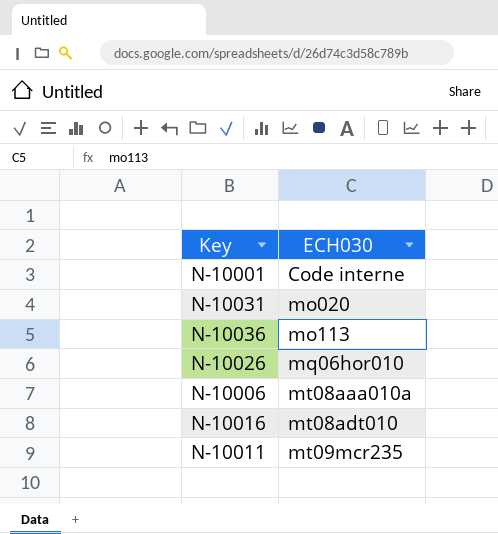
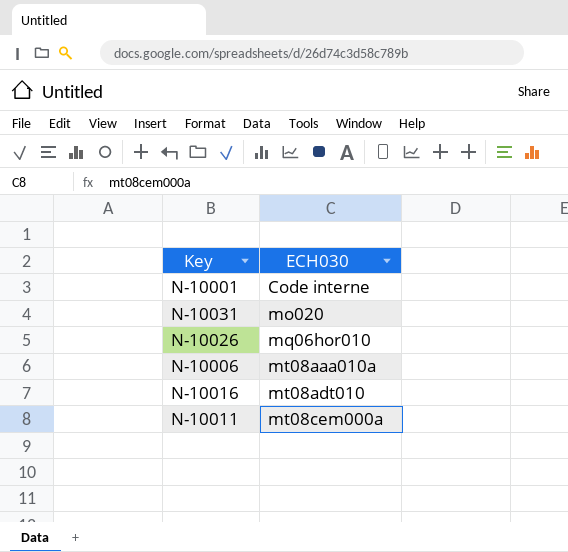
row N-10036: mo113 -> none
N-10011 | ECH030: mt09mcr235 -> mt08cem000a

